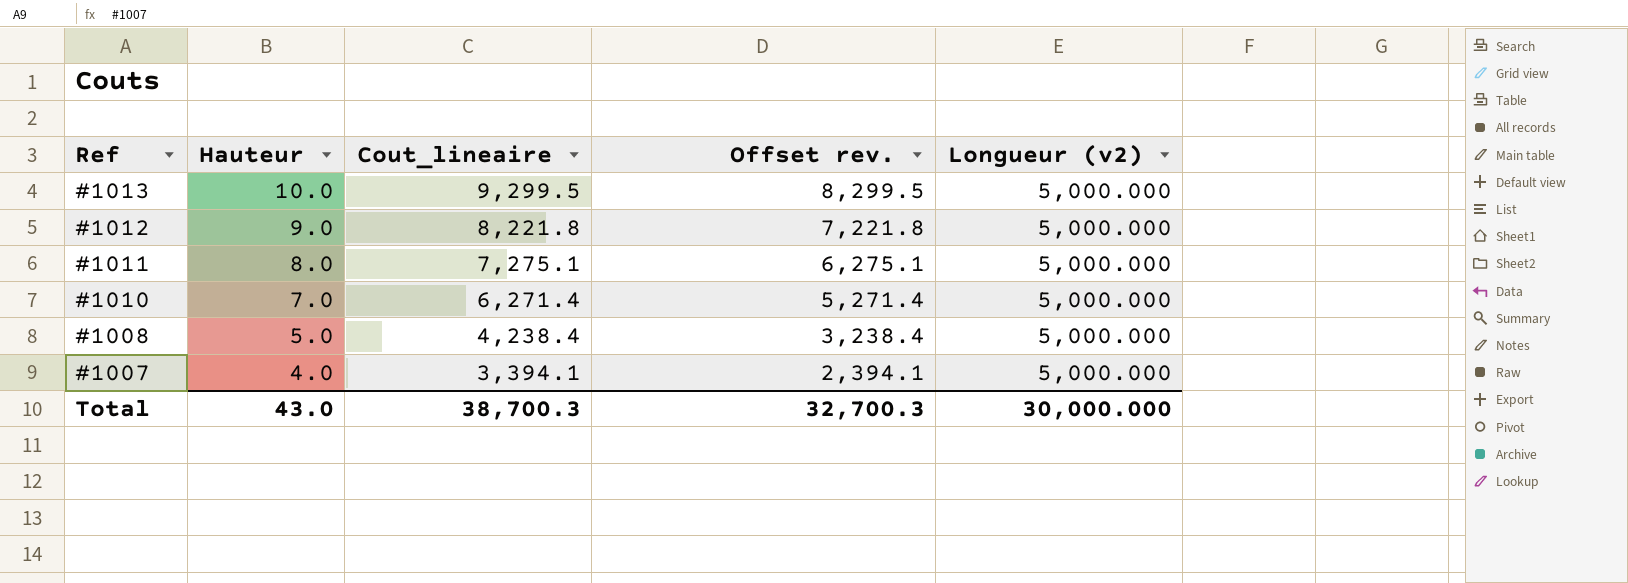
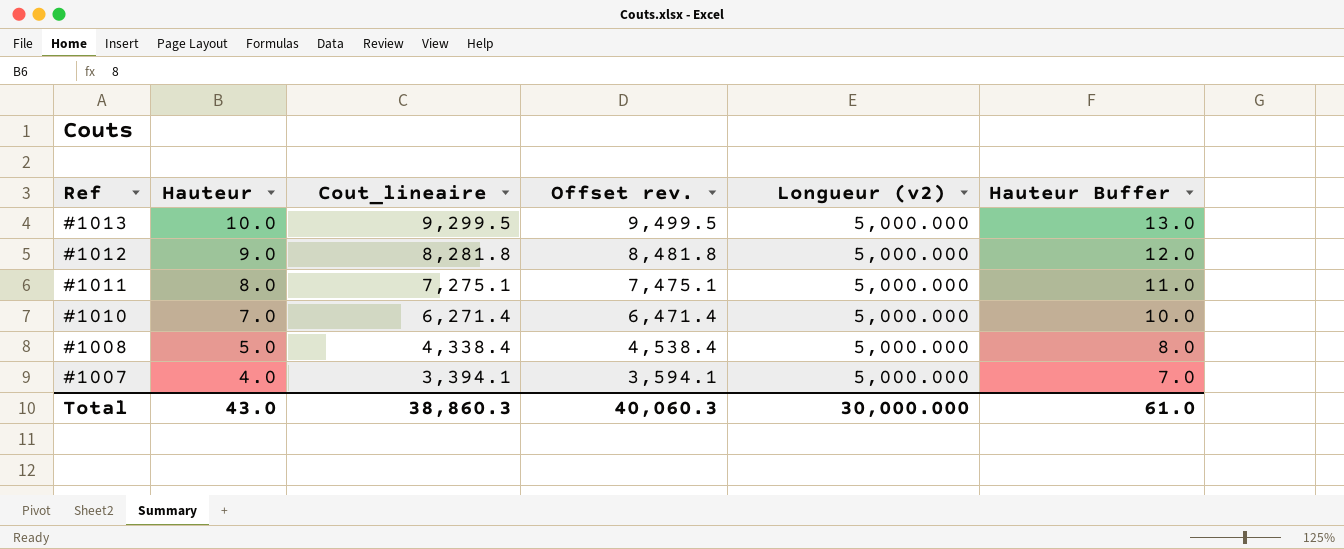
column Offset rev. | formula: [Cout_lineaire] - 1000 -> [Cout_lineaire] + 200
column Hauteur Buffer | formula: none -> [Hauteur] + 3
#1012 | Cout_lineaire: 8,221.8 -> 8,281.8
#1008 | Cout_lineaire: 4,238.4 -> 4,338.4
Total | Cout_lineaire: 38,700.3 -> 38,860.3
Total | Offset rev.: 32,700.3 -> 40,060.3

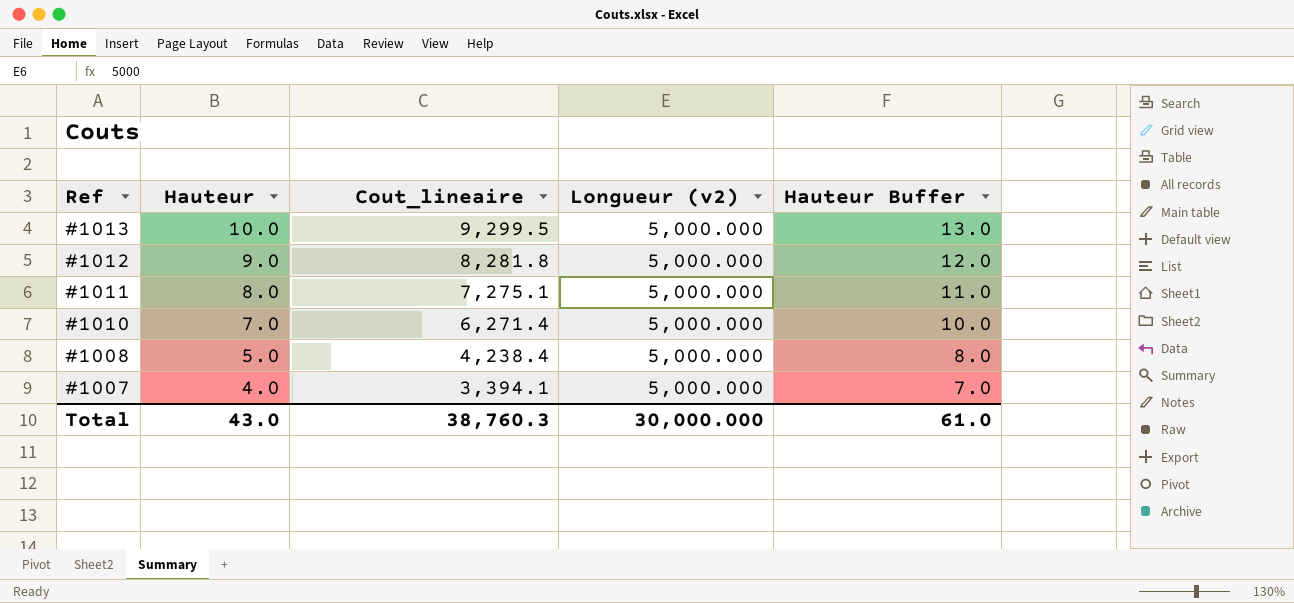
column Offset rev. | formula: [Cout_lineaire] + 200 -> none
#1008 | Cout_lineaire: 4,338.4 -> 4,238.4
Total | Cout_lineaire: 38,860.3 -> 38,760.3

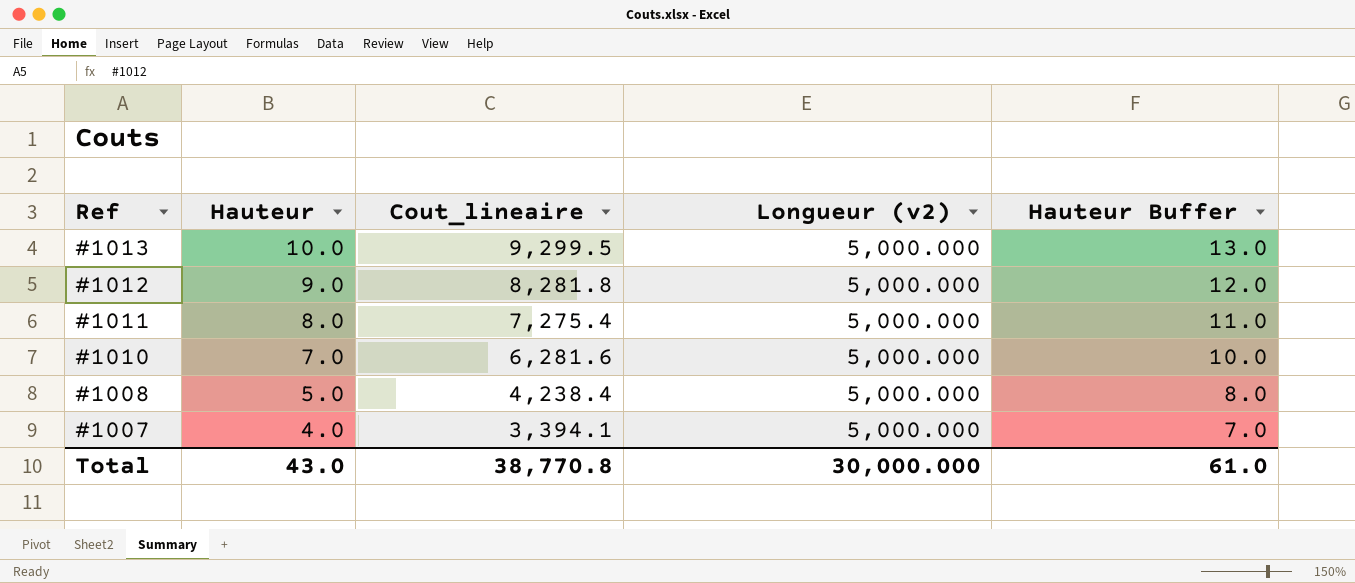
#1011 | Cout_lineaire: 7,275.1 -> 7,275.4
#1010 | Cout_lineaire: 6,271.4 -> 6,281.6
Total | Cout_lineaire: 38,760.3 -> 38,770.8

